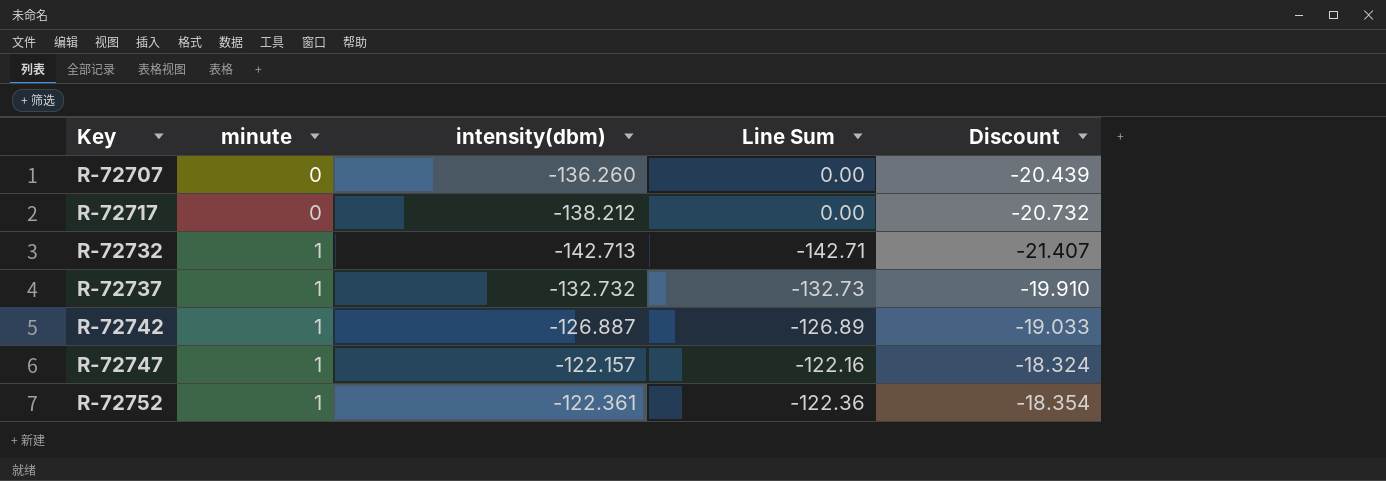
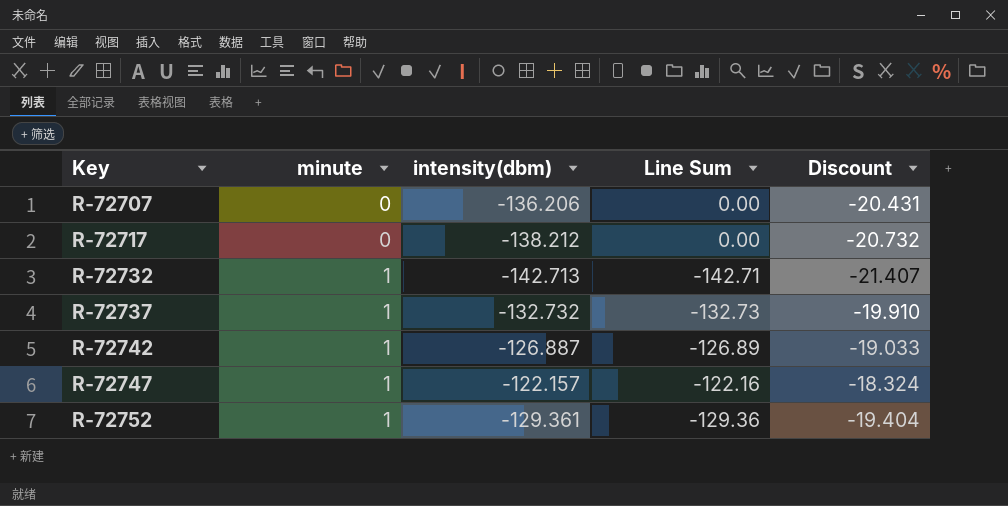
R-72707 | intensity(dbm): -136.260 -> -136.206
R-72707 | Discount: -20.439 -> -20.431
R-72752 | intensity(dbm): -122.361 -> -129.361
R-72752 | Line Sum: -122.36 -> -129.36
R-72752 | Discount: -18.354 -> -19.404

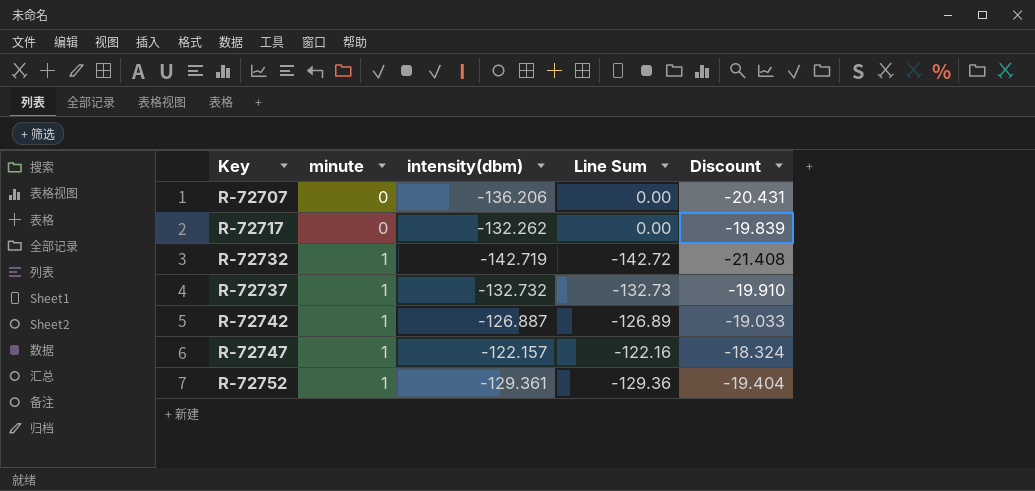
R-72717 | intensity(dbm): -138.212 -> -132.262
R-72717 | Discount: -20.732 -> -19.839
R-72732 | intensity(dbm): -142.713 -> -142.719
R-72732 | Line Sum: -142.71 -> -142.72
R-72732 | Discount: -21.407 -> -21.408

